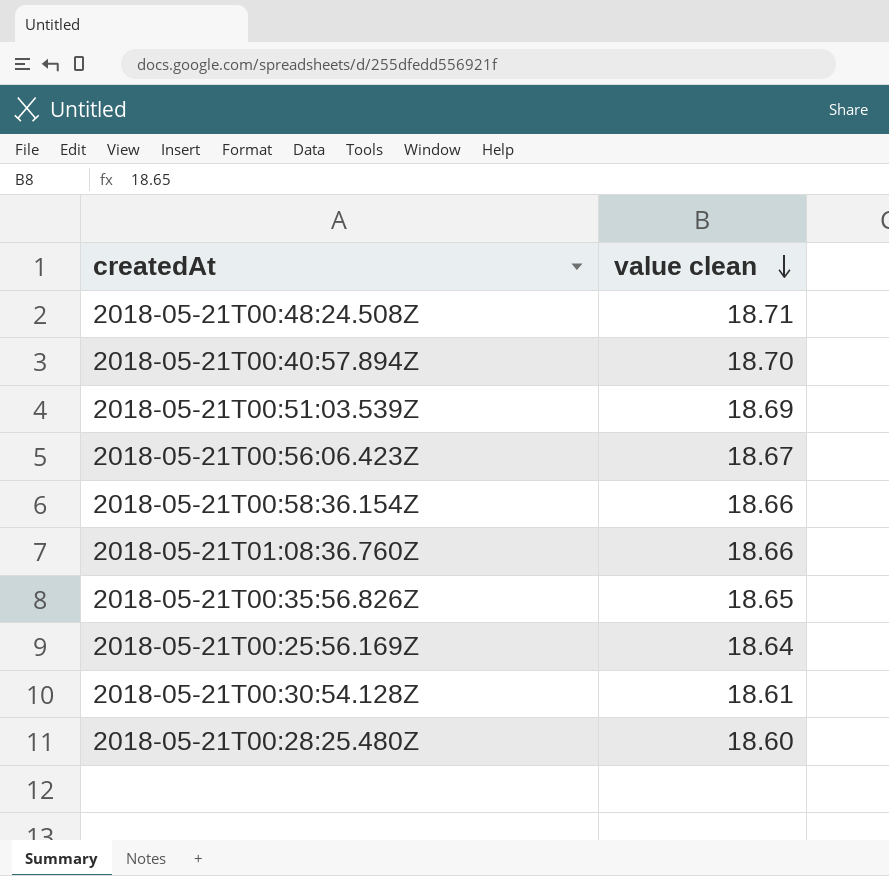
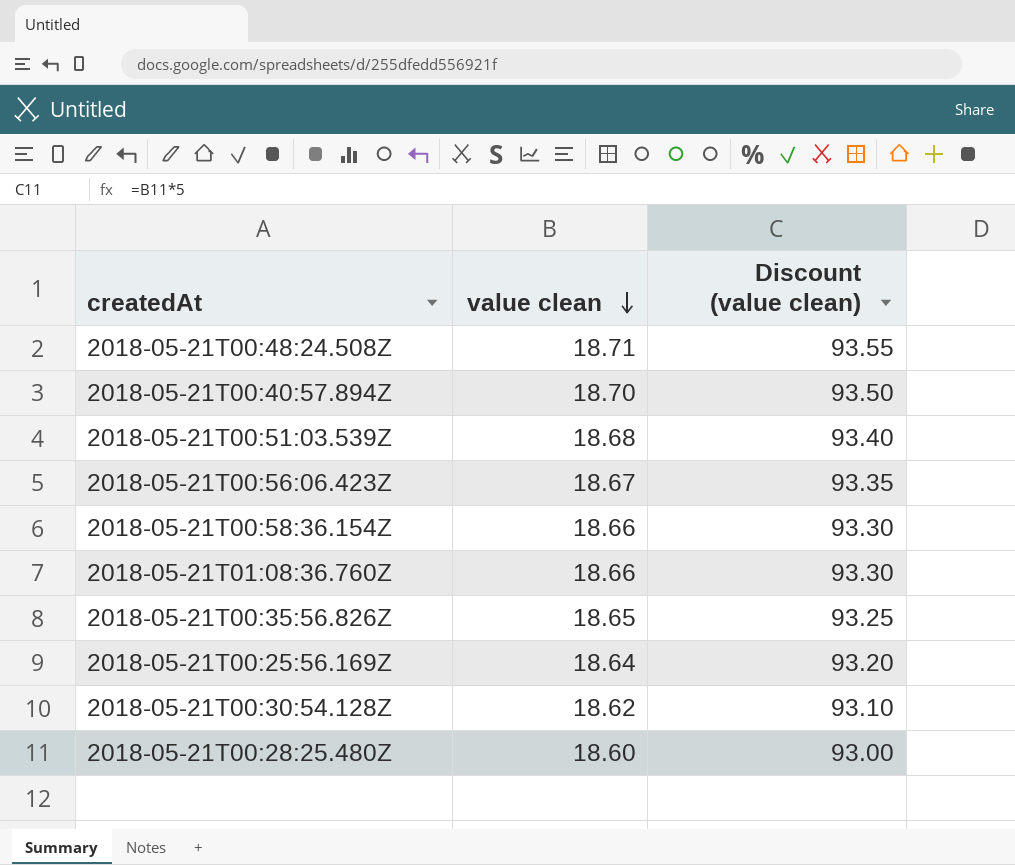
column Discount (value clean) | formula: none -> [value clean] * 5
2018-05-21T00:51:03.539Z | value clean: 18.69 -> 18.68
2018-05-21T00:30:54.128Z | value clean: 18.61 -> 18.62

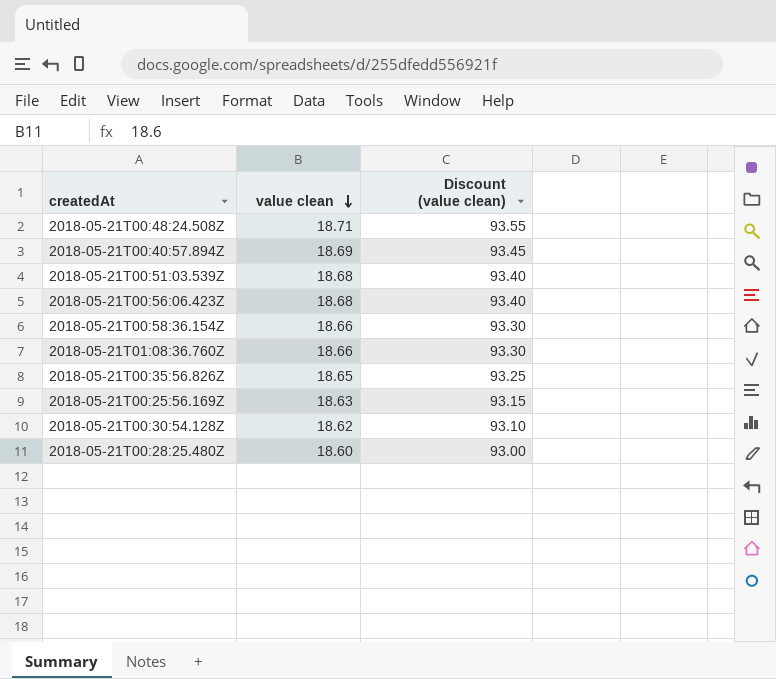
2018-05-21T00:40:57.894Z | value clean: 18.70 -> 18.69
2018-05-21T00:40:57.894Z | Discount (value clean): 93.50 -> 93.45
2018-05-21T00:56:06.423Z | value clean: 18.67 -> 18.68
2018-05-21T00:56:06.423Z | Discount (value clean): 93.35 -> 93.40
2018-05-21T00:25:56.169Z | value clean: 18.64 -> 18.63
2018-05-21T00:25:56.169Z | Discount (value clean): 93.20 -> 93.15

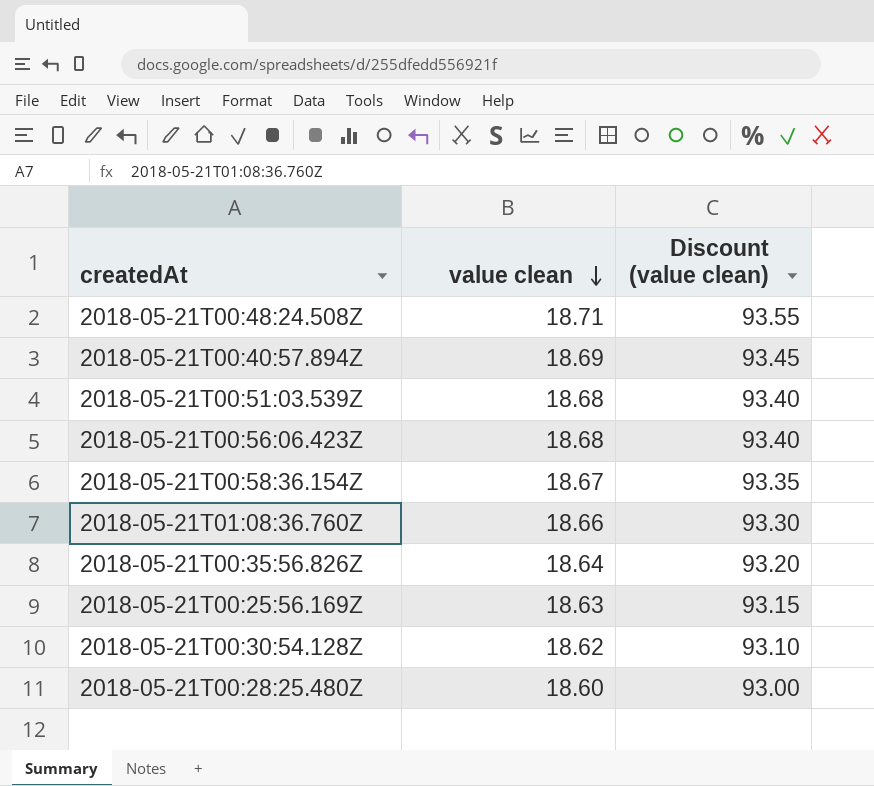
2018-05-21T00:58:36.154Z | value clean: 18.66 -> 18.67
2018-05-21T00:58:36.154Z | Discount (value clean): 93.30 -> 93.35
2018-05-21T00:35:56.826Z | value clean: 18.65 -> 18.64
2018-05-21T00:35:56.826Z | Discount (value clean): 93.25 -> 93.20

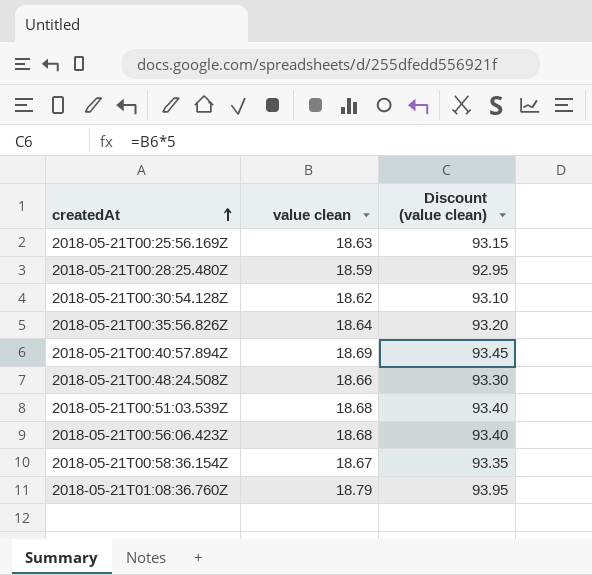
row order: value clean descending -> createdAt ascending
2018-05-21T00:28:25.480Z | value clean: 18.60 -> 18.59
2018-05-21T00:28:25.480Z | Discount (value clean): 93.00 -> 92.95
2018-05-21T00:48:24.508Z | value clean: 18.71 -> 18.66
2018-05-21T00:48:24.508Z | Discount (value clean): 93.55 -> 93.30
2018-05-21T01:08:36.760Z | value clean: 18.66 -> 18.79
2018-05-21T01:08:36.760Z | Discount (value clean): 93.30 -> 93.95

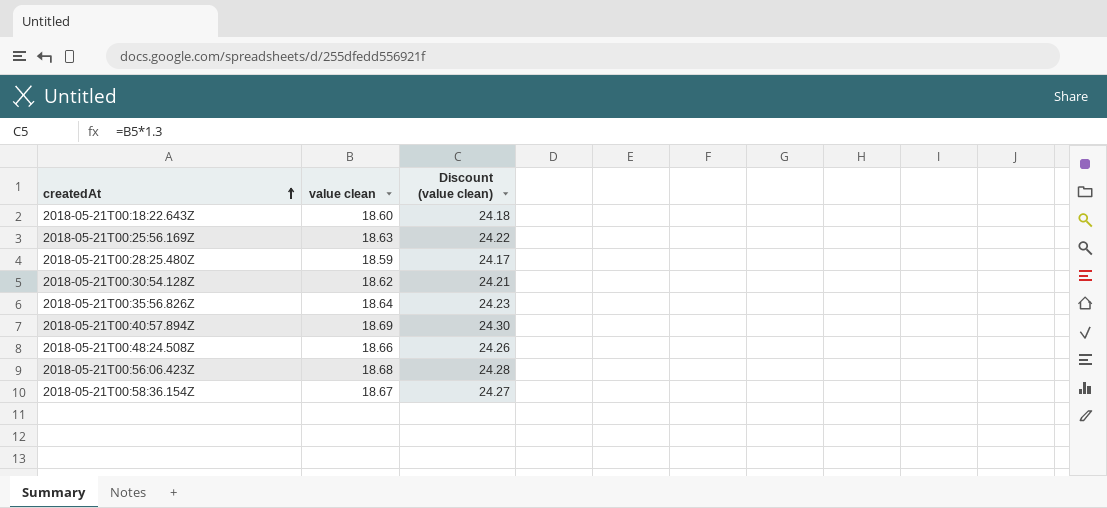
column Discount (value clean) | formula: [value clean] * 5 -> [value clean] * 1.3
row 2018-05-21T00:51:03.539Z: 18.68 | 93.40 -> none
row 2018-05-21T01:08:36.760Z: 18.79 | 93.95 -> none
row 2018-05-21T00:18:22.643Z: none -> 18.60 | 24.18

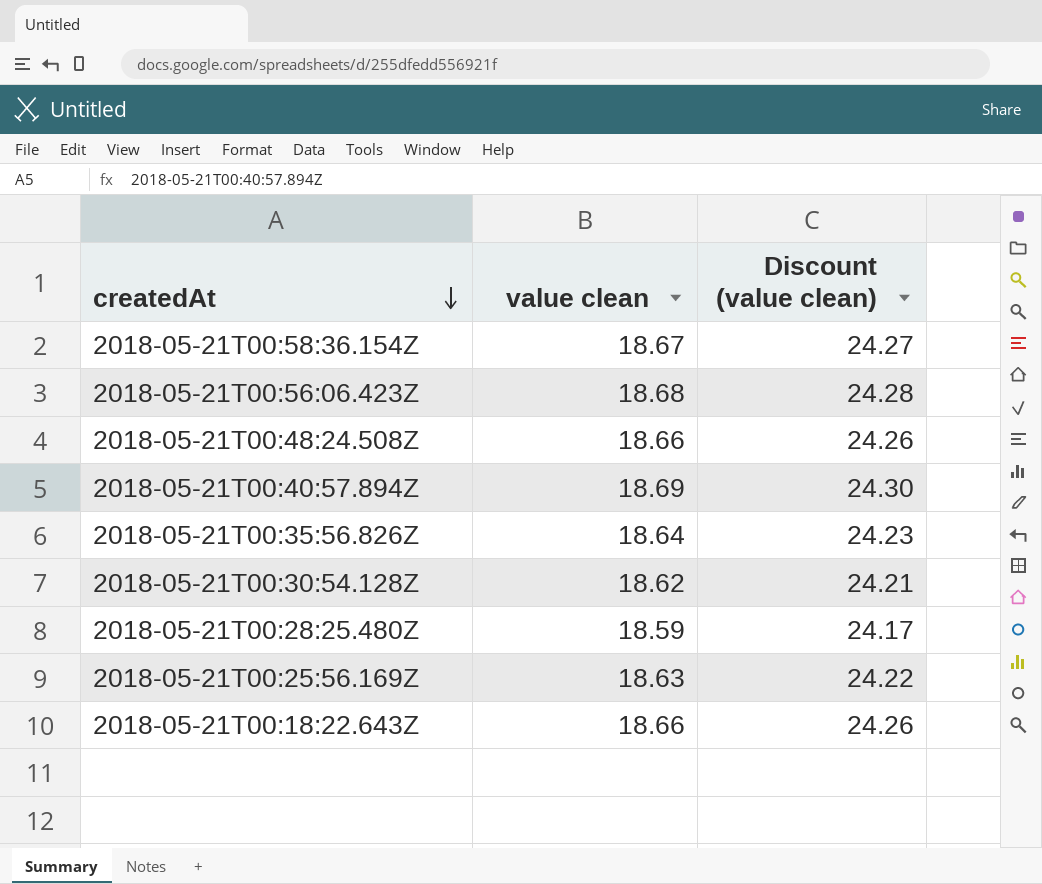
row order: createdAt ascending -> createdAt descending
2018-05-21T00:18:22.643Z | value clean: 18.60 -> 18.66
2018-05-21T00:18:22.643Z | Discount (value clean): 24.18 -> 24.26

